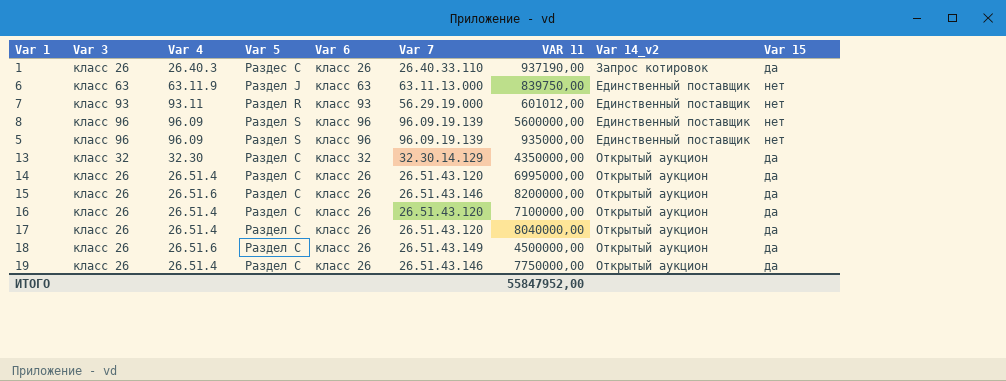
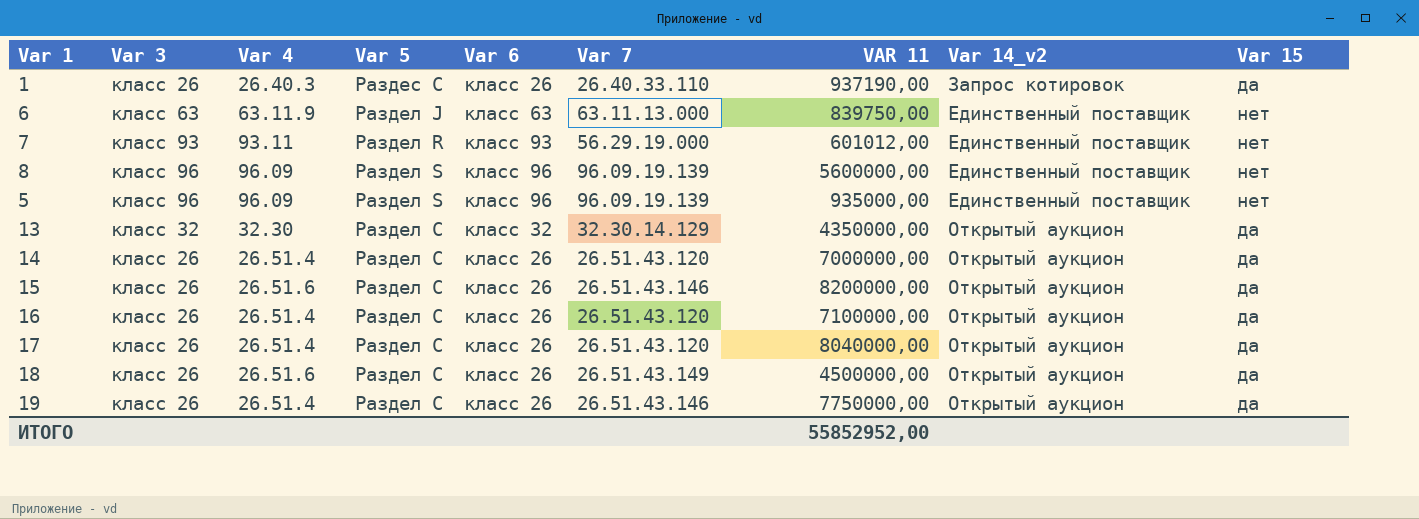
14 | VAR 11: 6995000,00 -> 7000000,00
ИТОГО | VAR 11: 55847952,00 -> 55852952,00

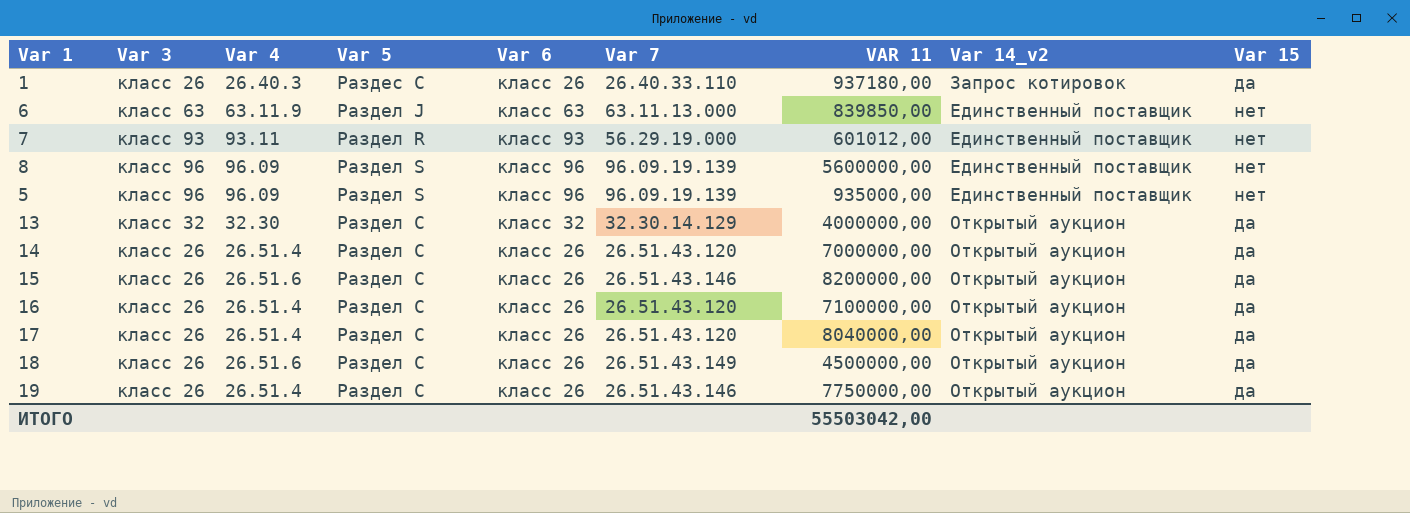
1 | VAR 11: 937190,00 -> 937180,00
6 | VAR 11: 839750,00 -> 839850,00
13 | VAR 11: 4350000,00 -> 4000000,00
ИТОГО | VAR 11: 55852952,00 -> 55503042,00

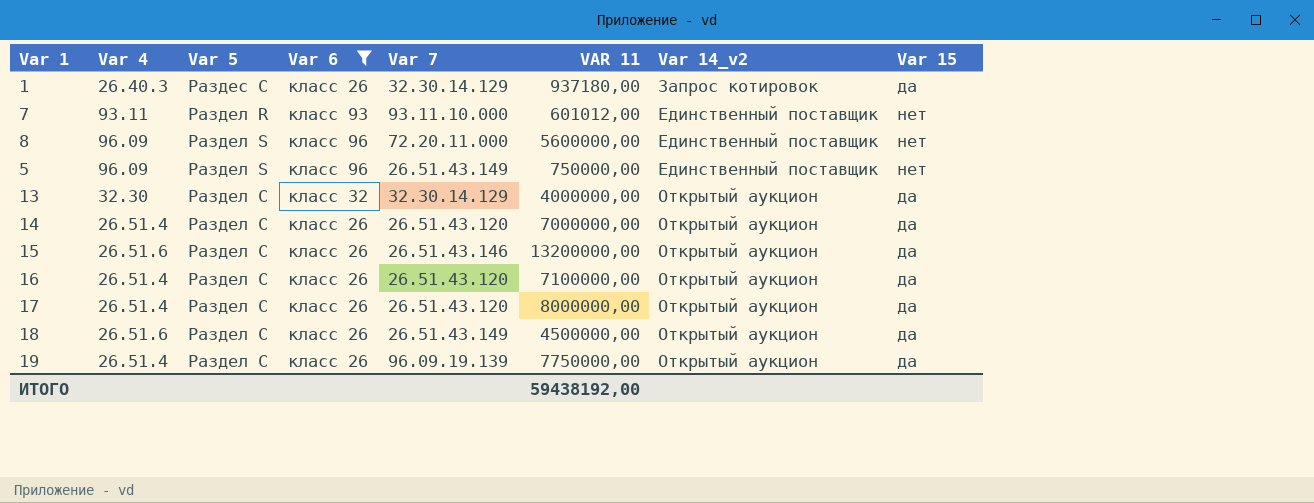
filter: none -> Var 6 != класс 63
column Var 3 | position: 2 -> none
1 | Var 7: 26.40.33.110 -> 32.30.14.129
7 | Var 7: 56.29.19.000 -> 93.11.10.000
8 | Var 7: 96.09.19.139 -> 72.20.11.000
5 | Var 7: 96.09.19.139 -> 26.51.43.149
5 | VAR 11: 935000,00 -> 750000,00
15 | VAR 11: 8200000,00 -> 13200000,00
17 | VAR 11: 8040000,00 -> 8000000,00
19 | Var 7: 26.51.43.146 -> 96.09.19.139
ИТОГО | VAR 11: 55503042,00 -> 59438192,00

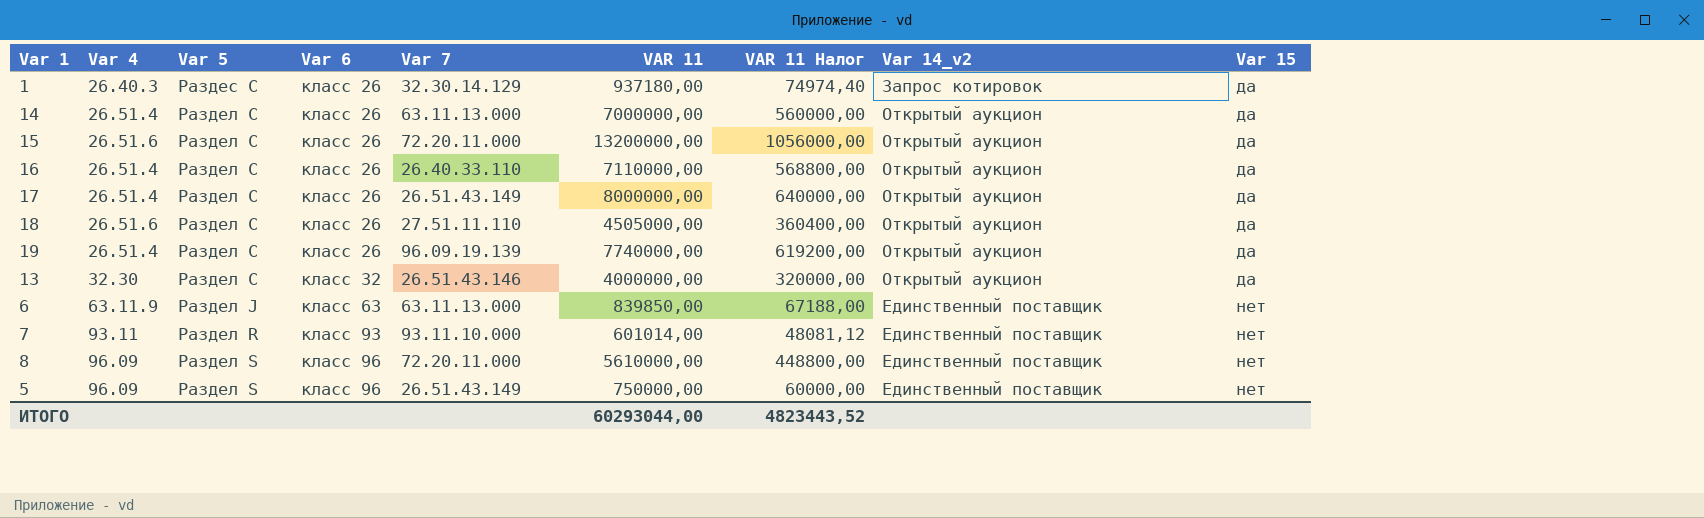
filter: Var 6 != класс 63 -> none
row order: none -> Var 6 ascending
column VAR 11 Налог | formula: none -> [VAR 11] * 0,08
14 | Var 7: 26.51.43.120 -> 63.11.13.000
15 | Var 7: 26.51.43.146 -> 72.20.11.000
16 | Var 7: 26.51.43.120 -> 26.40.33.110
16 | VAR 11: 7100000,00 -> 7110000,00
17 | Var 7: 26.51.43.120 -> 26.51.43.149
18 | Var 7: 26.51.43.149 -> 27.51.11.110
18 | VAR 11: 4500000,00 -> 4505000,00
19 | VAR 11: 7750000,00 -> 7740000,00
13 | Var 7: 32.30.14.129 -> 26.51.43.146
7 | VAR 11: 601012,00 -> 601014,00
8 | VAR 11: 5600000,00 -> 5610000,00
ИТОГО | VAR 11: 59438192,00 -> 60293044,00

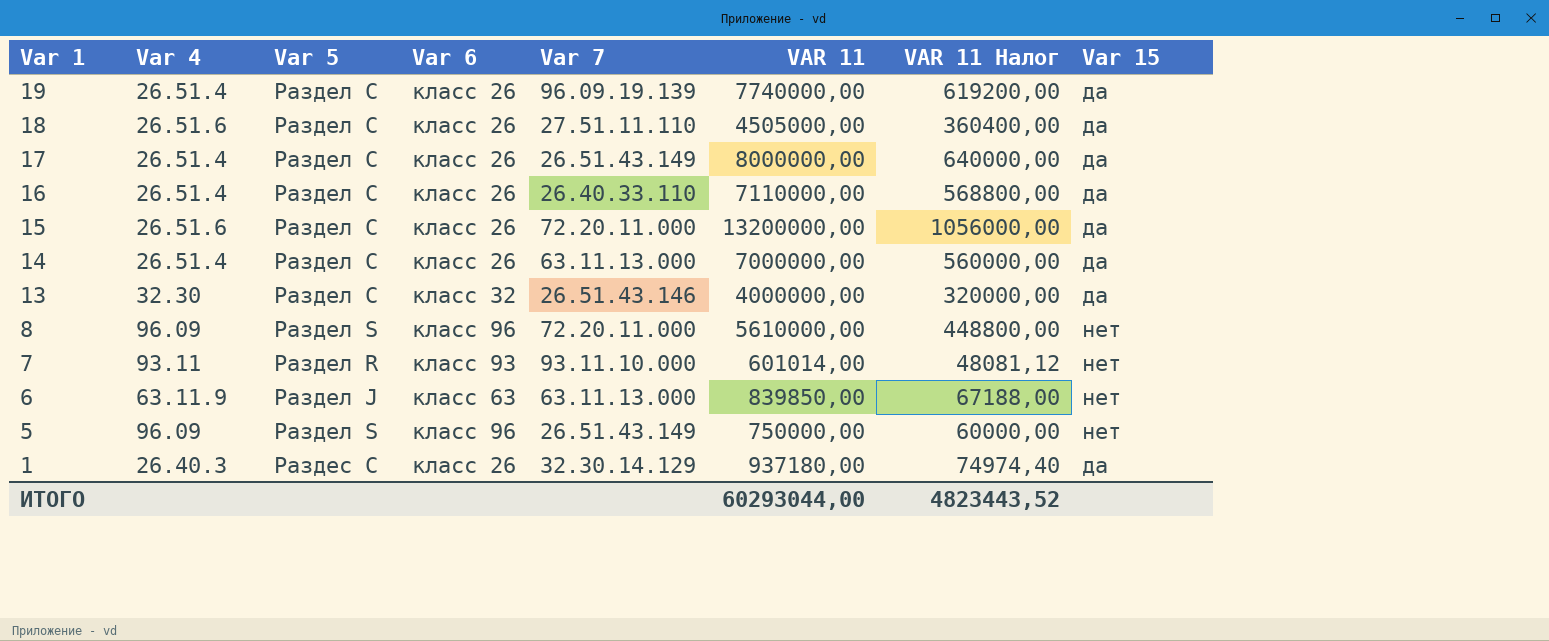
row order: Var 6 ascending -> Var 1 descending
column Var 14_v2 | position: 8 -> none

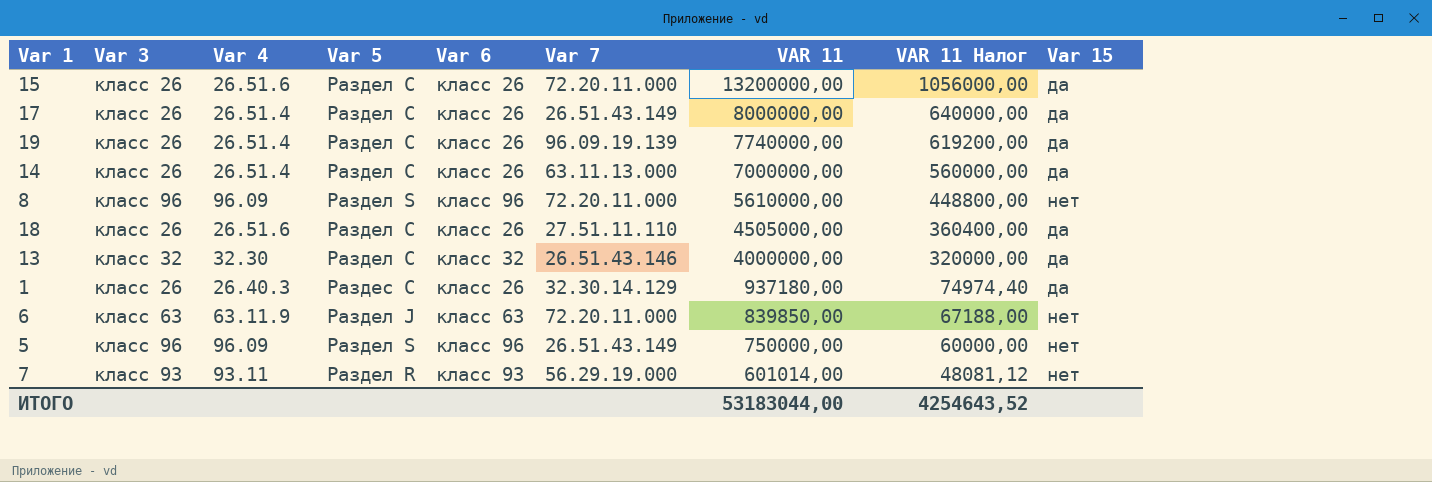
row order: Var 1 descending -> VAR 11 descending
column Var 3 | position: none -> 2
row 16: 26.51.4 | Раздел С | класс 26 | 26.40.33.110 | 7110000,00 | 568800,00 | да -> none
6 | Var 7: 63.11.13.000 -> 72.20.11.000
7 | Var 7: 93.11.10.000 -> 56.29.19.000
ИТОГО | VAR 11: 60293044,00 -> 53183044,00
ИТОГО | VAR 11 Налог: 4823443,52 -> 4254643,52

